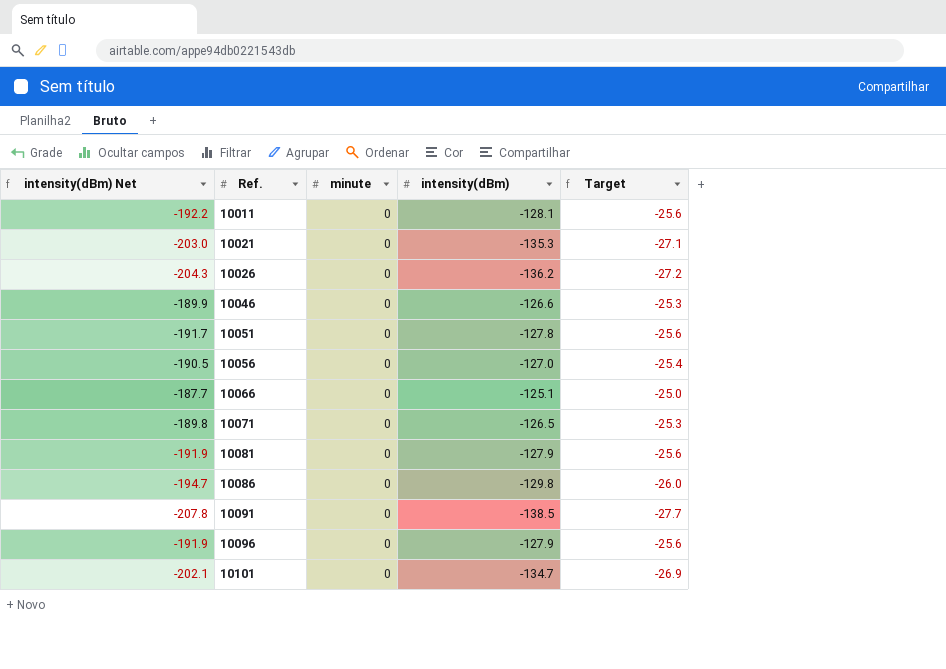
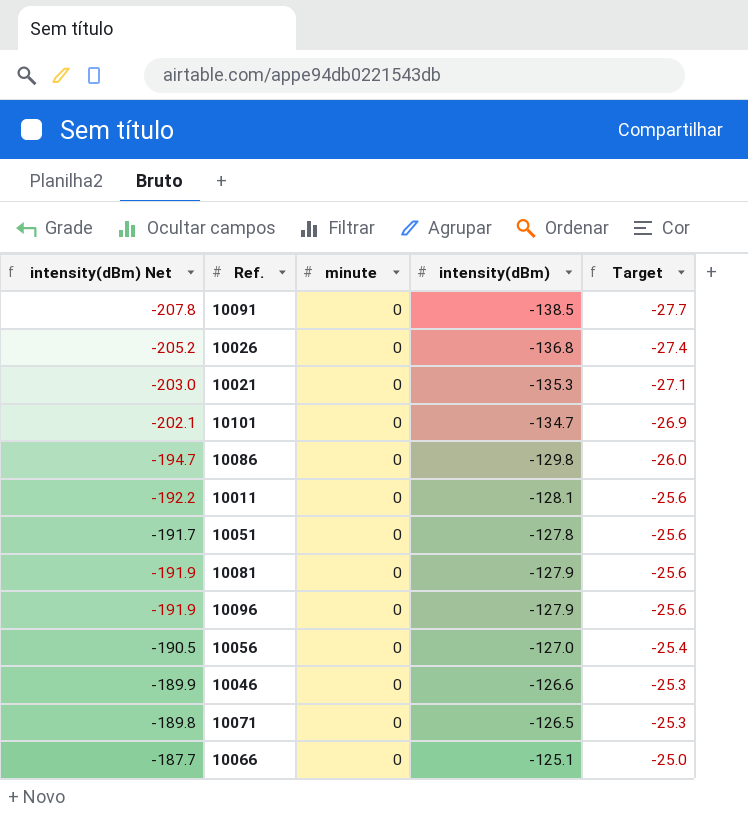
row order: Ref. ascending -> Target ascending
10026 | intensity(dBm) Net: -204.3 -> -205.2
10026 | intensity(dBm): -136.2 -> -136.8
10026 | Target: -27.2 -> -27.4

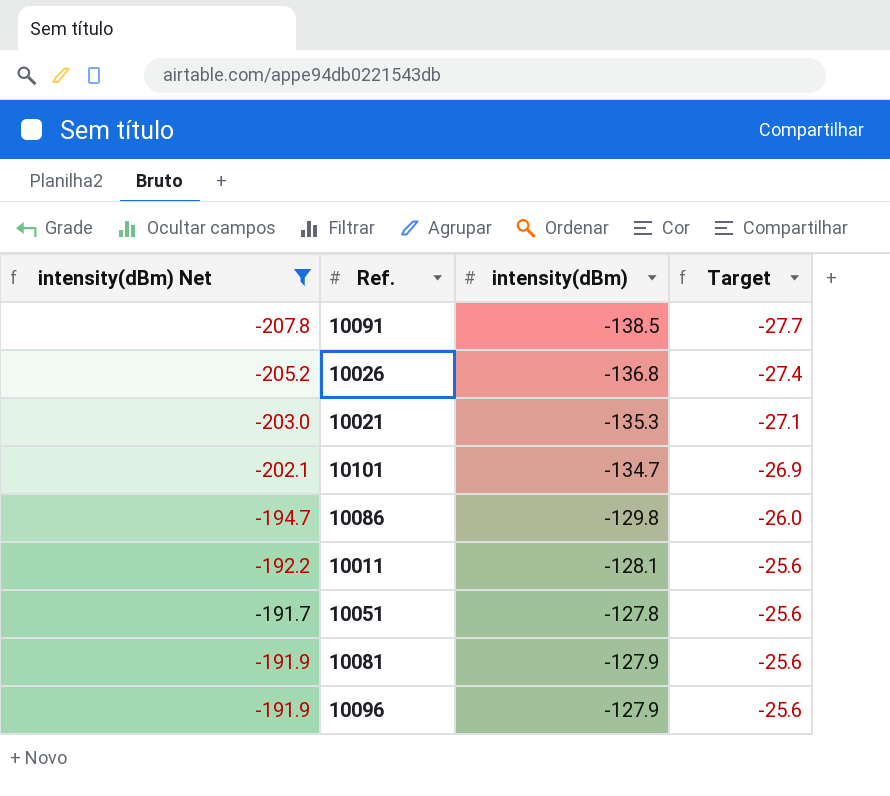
filter: none -> intensity(dBm) Net <= -191.7
column minute | position: 3 -> none

